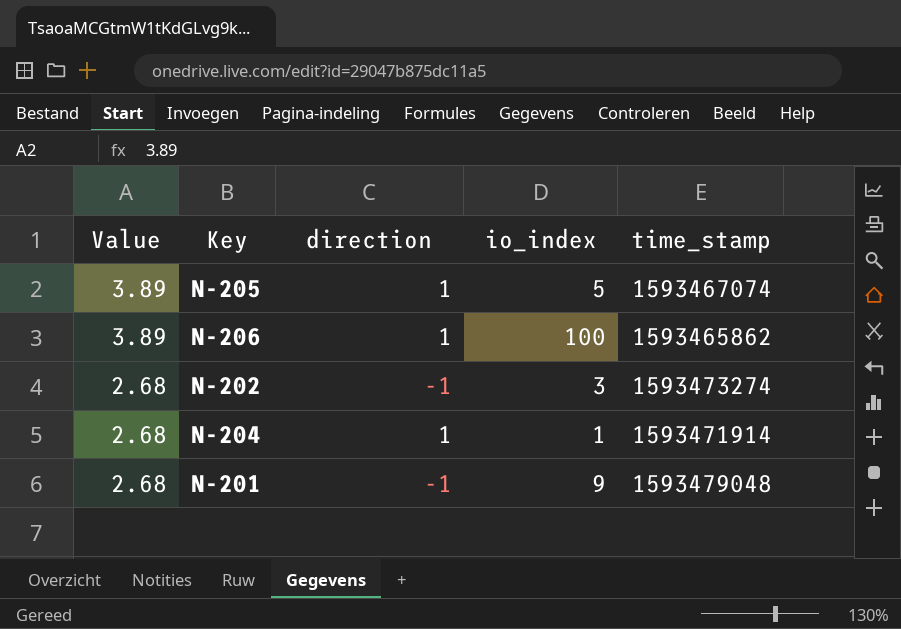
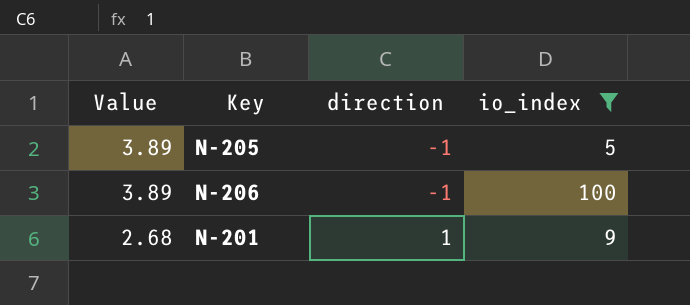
filter: none -> io_index >= 5
column time_stamp | position: 5 -> none
N-205 | direction: 1 -> -1
N-206 | direction: 1 -> -1
N-201 | direction: -1 -> 1

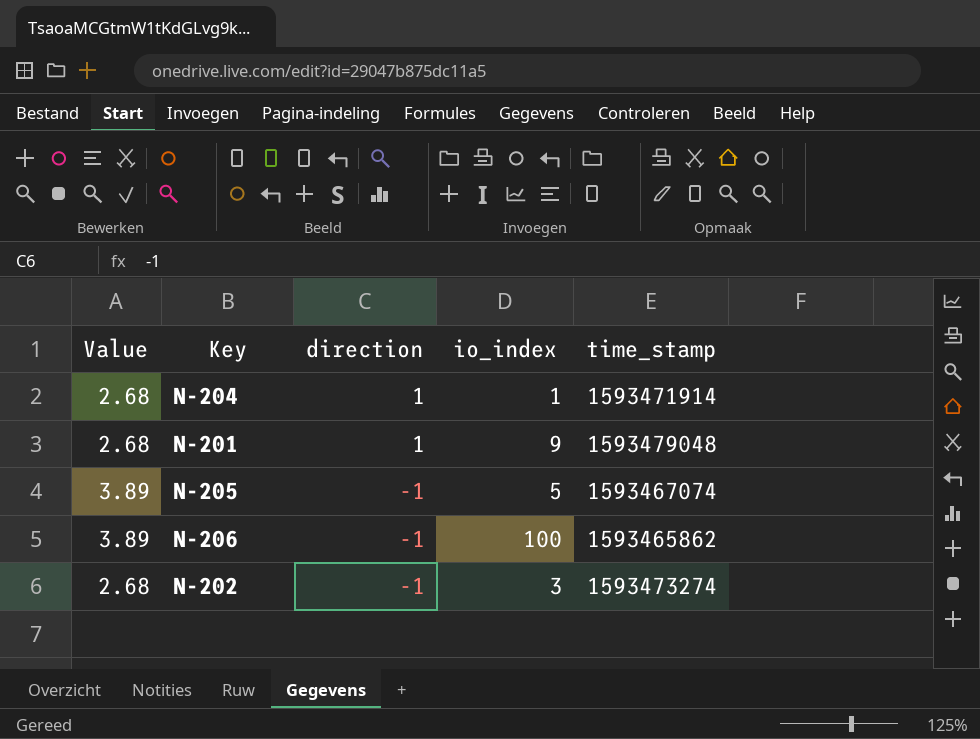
filter: io_index >= 5 -> none
row order: Value descending -> direction descending
column time_stamp | position: none -> 5

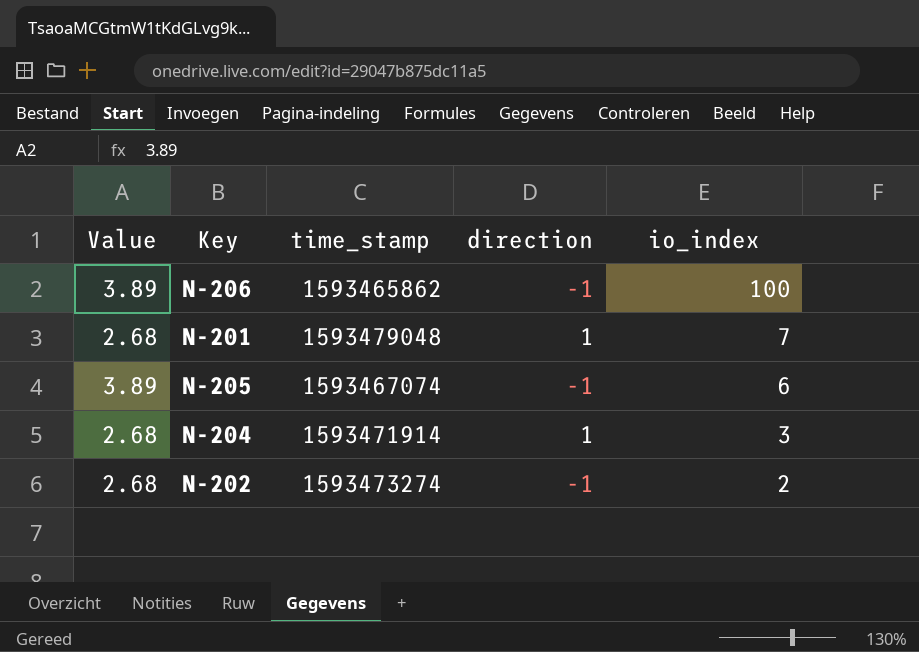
row order: direction descending -> io_index descending
column time_stamp | position: 5 -> 3
N-201 | io_index: 9 -> 7
N-205 | io_index: 5 -> 6
N-204 | io_index: 1 -> 3
N-202 | io_index: 3 -> 2

